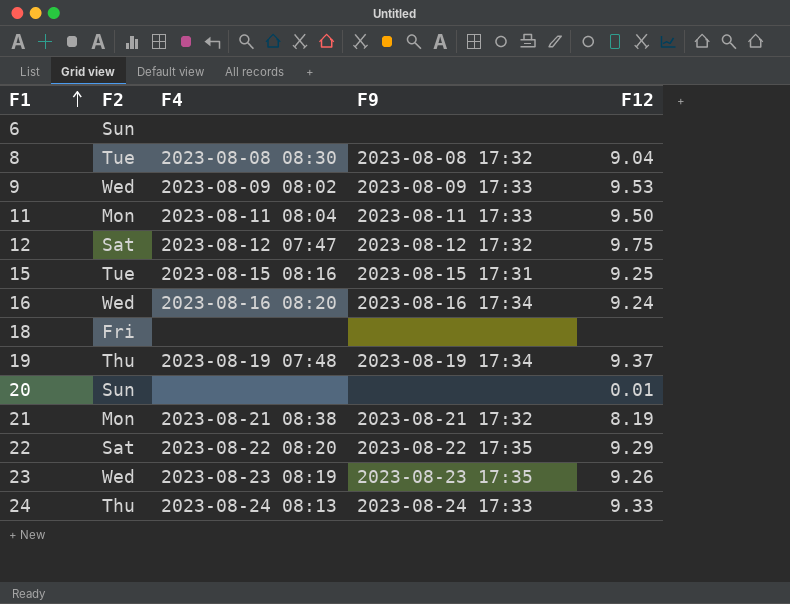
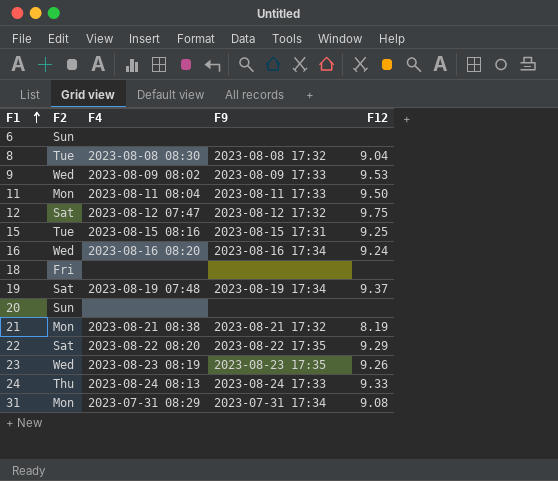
19 | F2: Thu -> Sat
20 | F12: 0.01 -> none
row 31: none -> Mon | 2023-07-31 08:29 | 2023-07-31 17:34 | 9.08

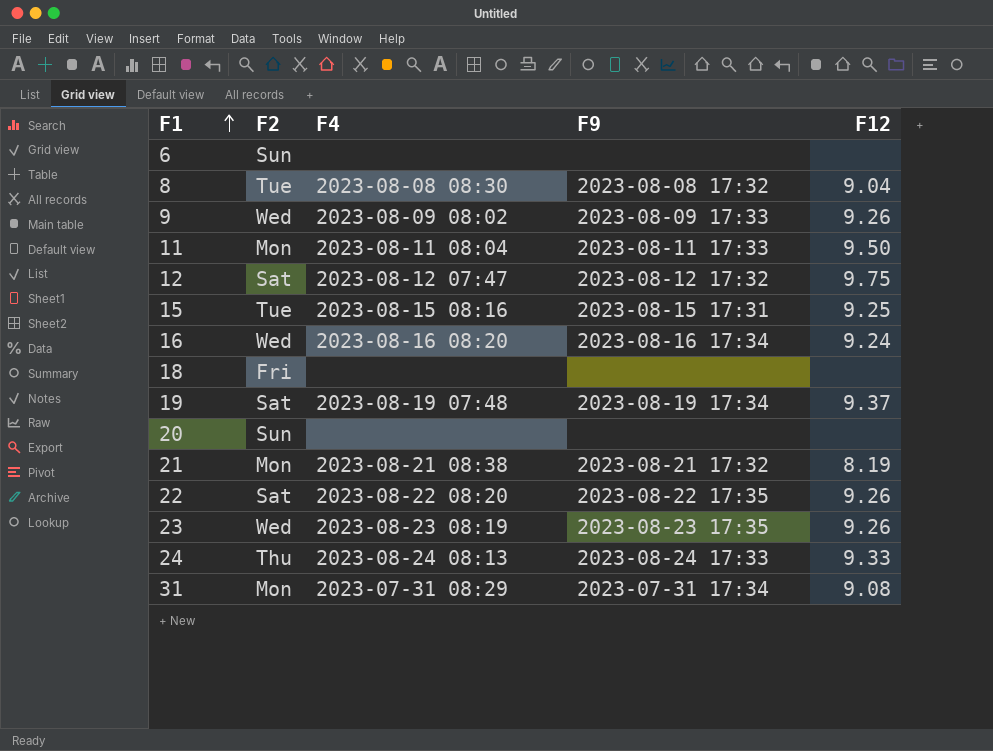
9 | F12: 9.53 -> 9.26
22 | F12: 9.29 -> 9.26

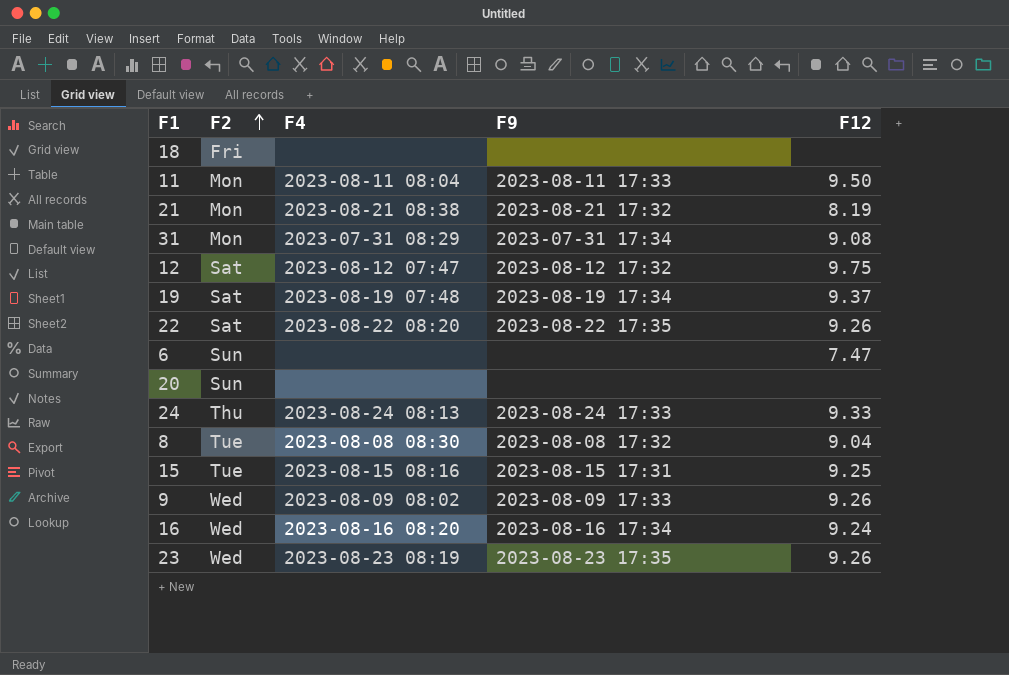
row order: F1 ascending -> F2 ascending
6 | F12: none -> 7.47

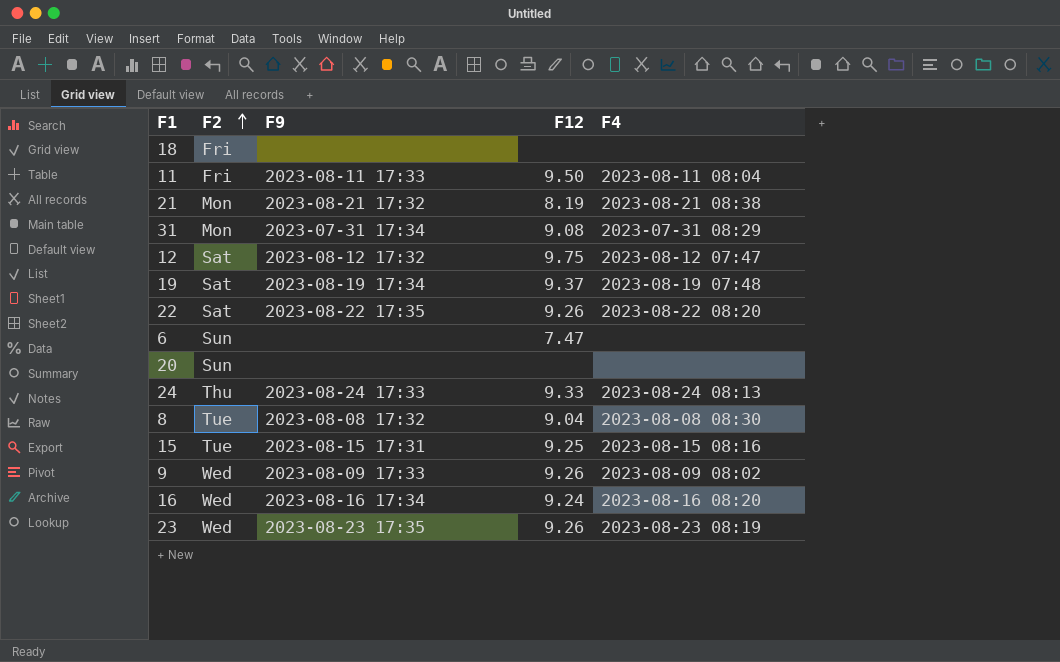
column F4 | position: 3 -> 5
11 | F2: Mon -> Fri

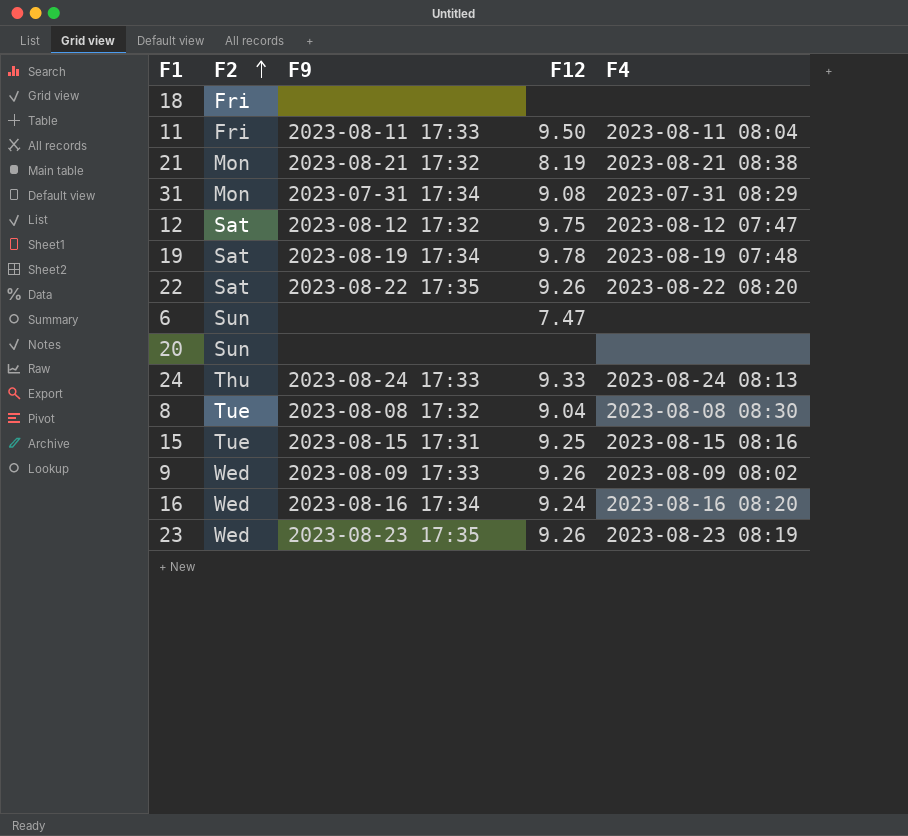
19 | F12: 9.37 -> 9.78

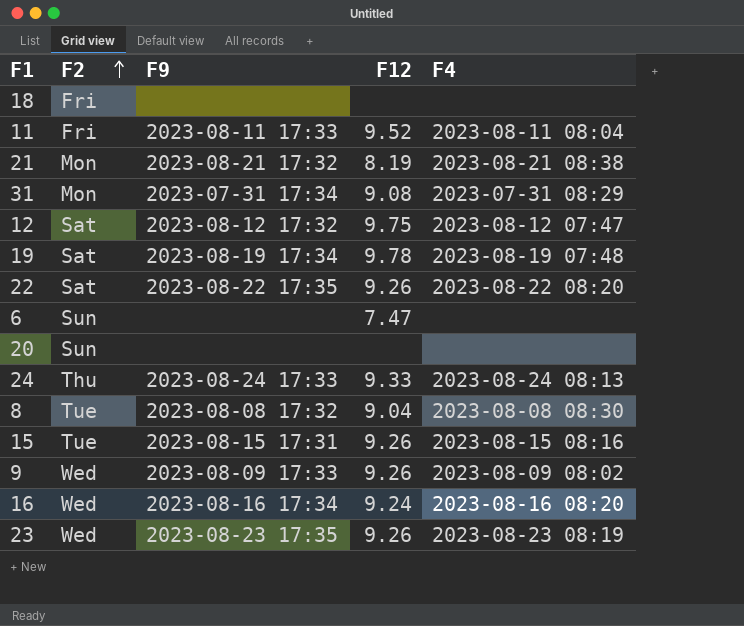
11 | F12: 9.50 -> 9.52
15 | F12: 9.25 -> 9.26

